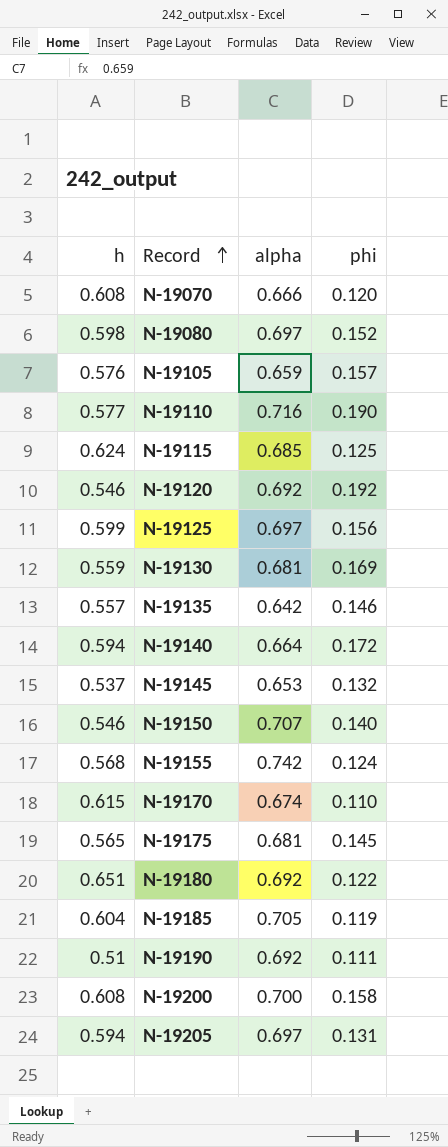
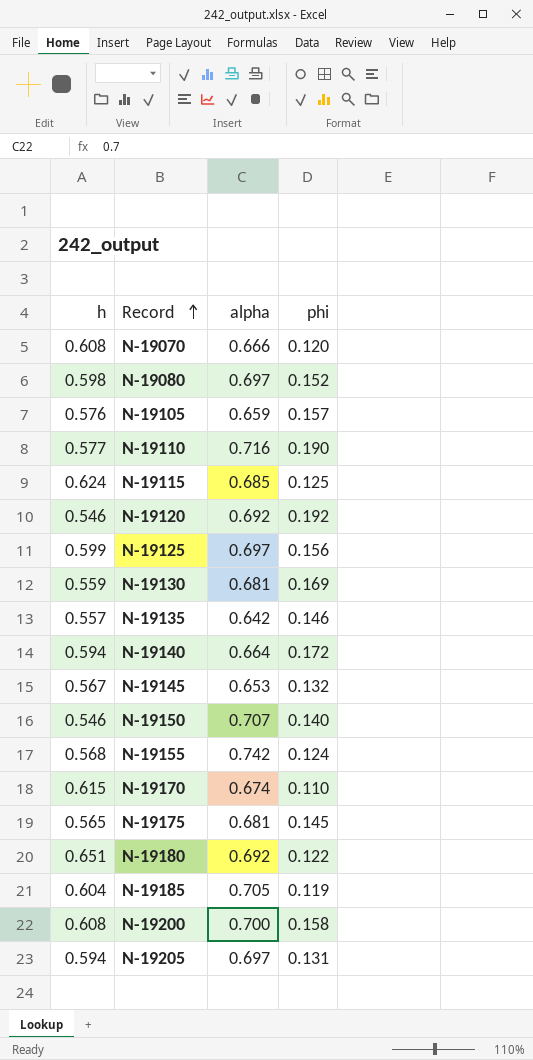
row N-19190: 0.51 | 0.692 | 0.111 -> none
N-19145 | h: 0.537 -> 0.567

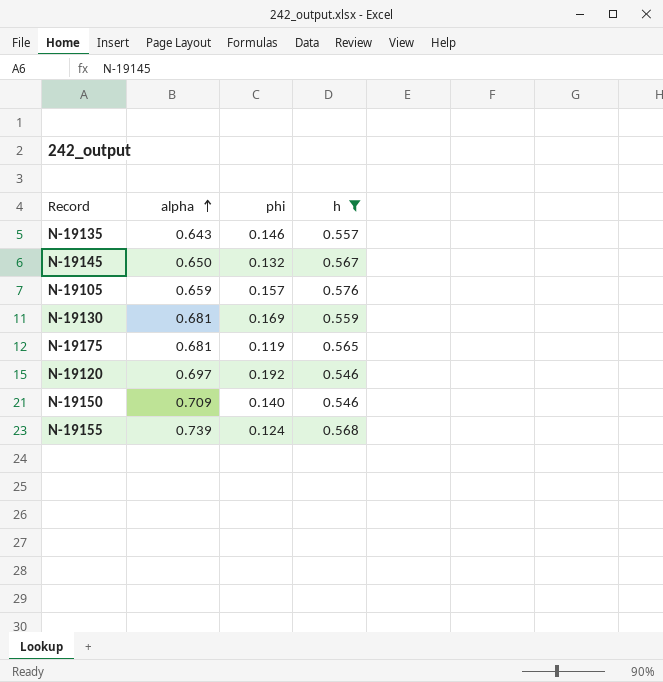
filter: none -> h <= 0.576
row order: Record ascending -> alpha ascending
column h | position: 1 -> 4
N-19135 | alpha: 0.642 -> 0.643
N-19145 | alpha: 0.653 -> 0.650
N-19175 | phi: 0.145 -> 0.119
N-19120 | alpha: 0.692 -> 0.697
N-19150 | alpha: 0.707 -> 0.709
N-19155 | alpha: 0.742 -> 0.739

